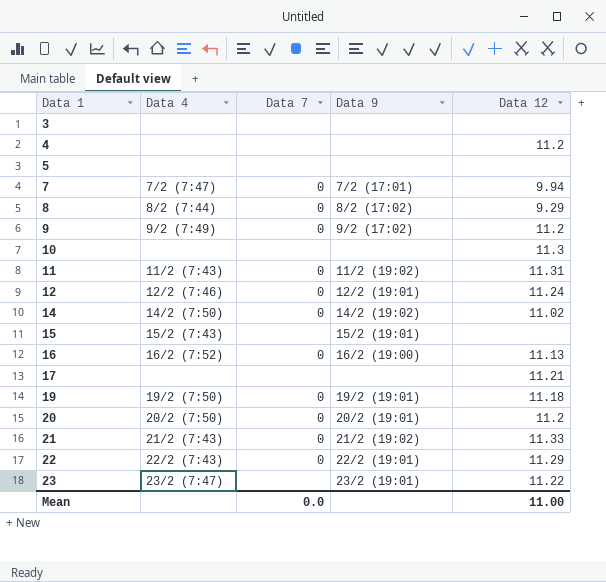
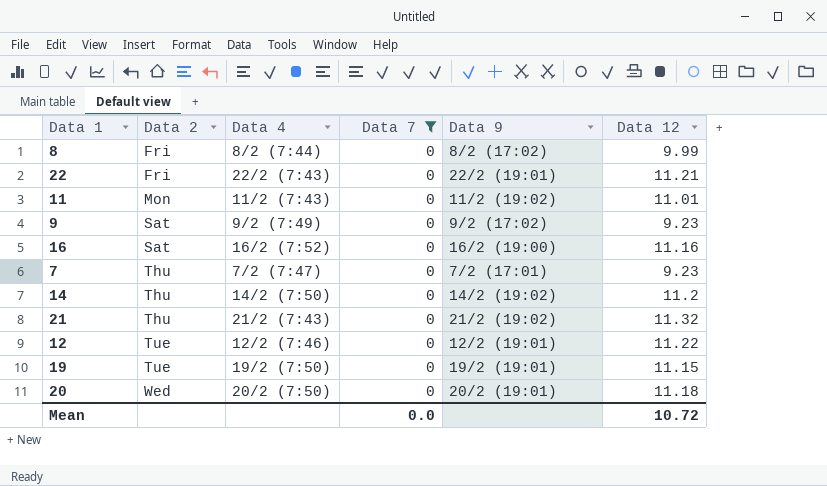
filter: none -> Data 7 = 0
row order: Data 1 ascending -> Data 2 ascending
column Data 2 | position: none -> 2
8 | Data 12: 9.29 -> 9.99
22 | Data 12: 11.29 -> 11.21
11 | Data 12: 11.31 -> 11.01
9 | Data 12: 11.2 -> 9.23
16 | Data 12: 11.13 -> 11.16
7 | Data 12: 9.94 -> 9.23
14 | Data 12: 11.02 -> 11.2
21 | Data 12: 11.33 -> 11.32
12 | Data 12: 11.24 -> 11.22
19 | Data 12: 11.18 -> 11.15
20 | Data 12: 11.2 -> 11.18
Mean | Data 12: 11.00 -> 10.72

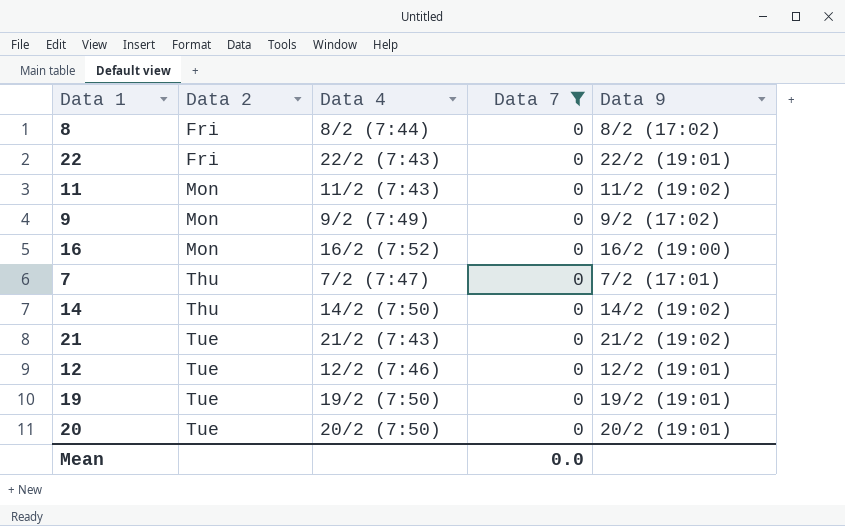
column Data 12 | position: 6 -> none
9 | Data 2: Sat -> Mon
16 | Data 2: Sat -> Mon
21 | Data 2: Thu -> Tue
20 | Data 2: Wed -> Tue

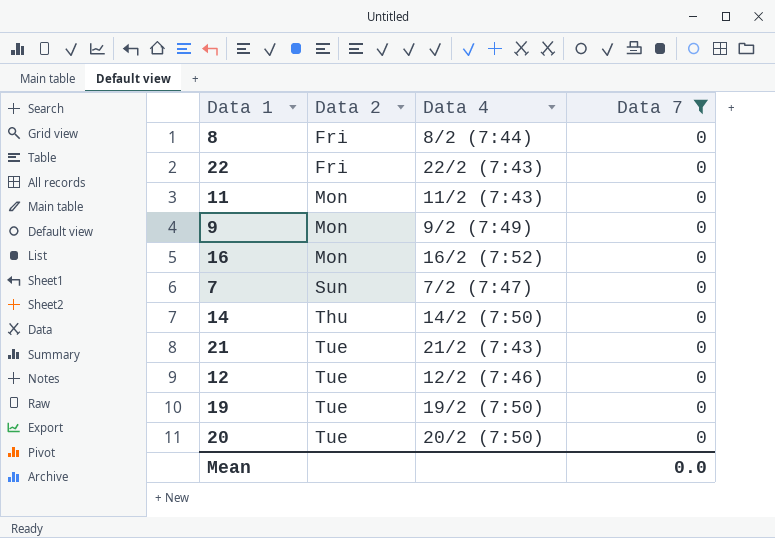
column Data 9 | position: 5 -> none
7 | Data 2: Thu -> Sun

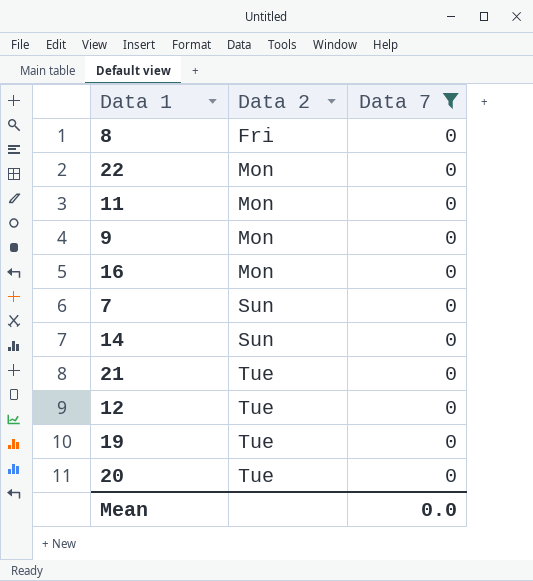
column Data 4 | position: 3 -> none
22 | Data 2: Fri -> Mon
14 | Data 2: Thu -> Sun

